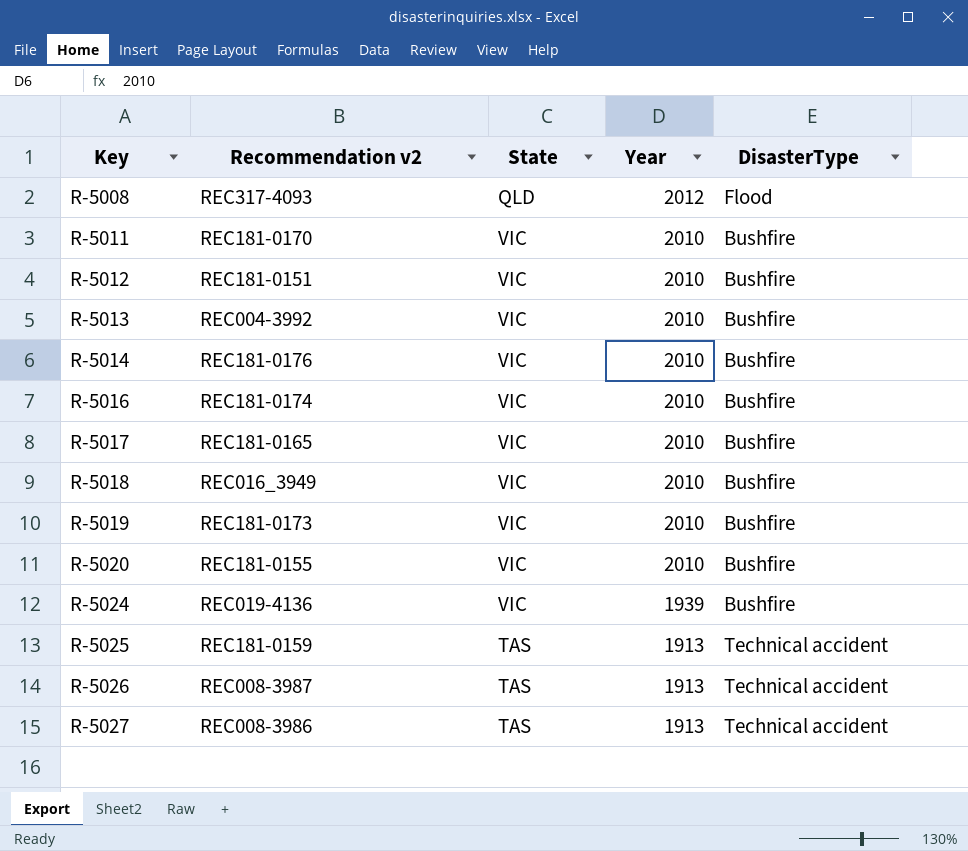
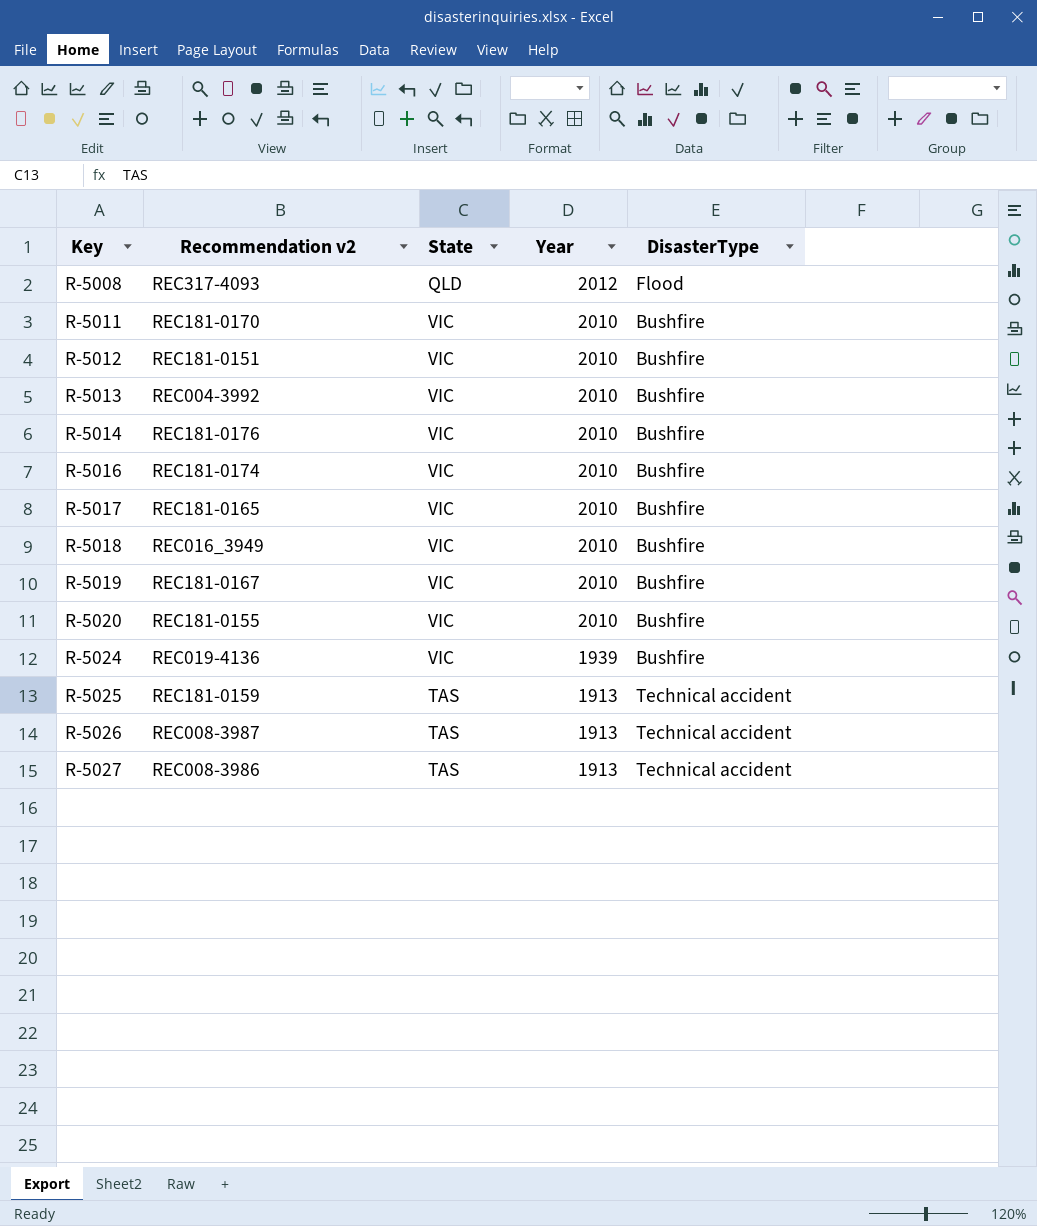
R-5019 | Recommendation v2: REC181-0173 -> REC181-0167

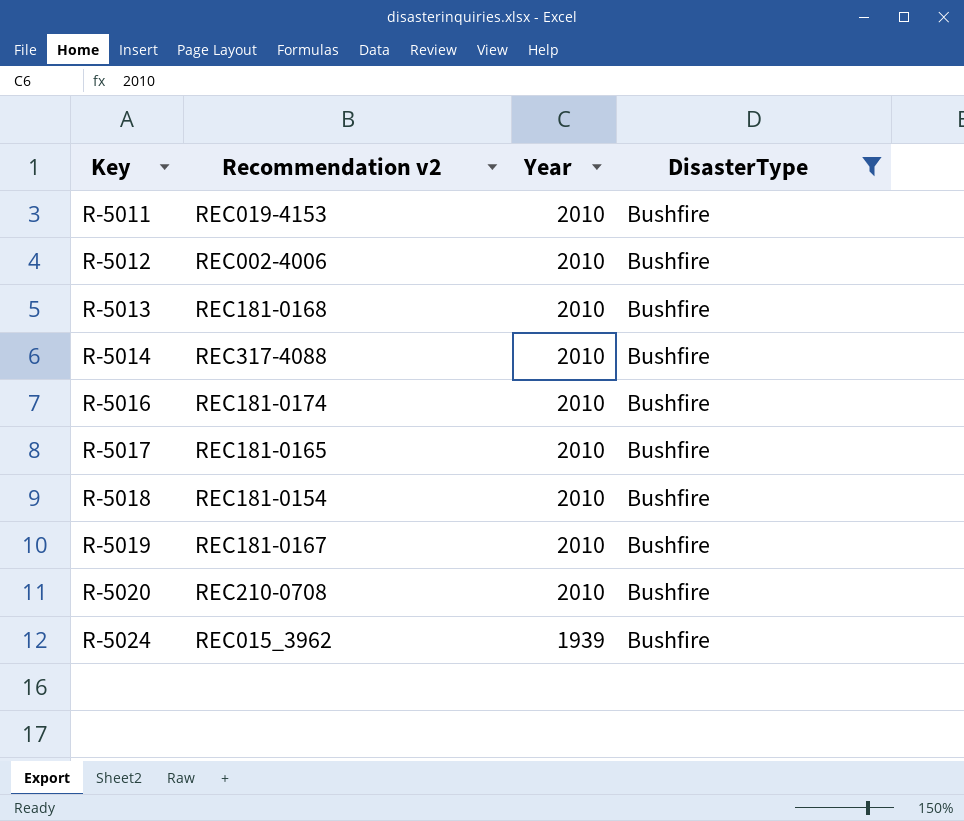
filter: none -> DisasterType = Bushfire
column State | position: 3 -> none
R-5011 | Recommendation v2: REC181-0170 -> REC019-4153
R-5012 | Recommendation v2: REC181-0151 -> REC002-4006
R-5013 | Recommendation v2: REC004-3992 -> REC181-0168
R-5014 | Recommendation v2: REC181-0176 -> REC317-4088
R-5018 | Recommendation v2: REC016_3949 -> REC181-0154
R-5020 | Recommendation v2: REC181-0155 -> REC210-0708
R-5024 | Recommendation v2: REC019-4136 -> REC015_3962

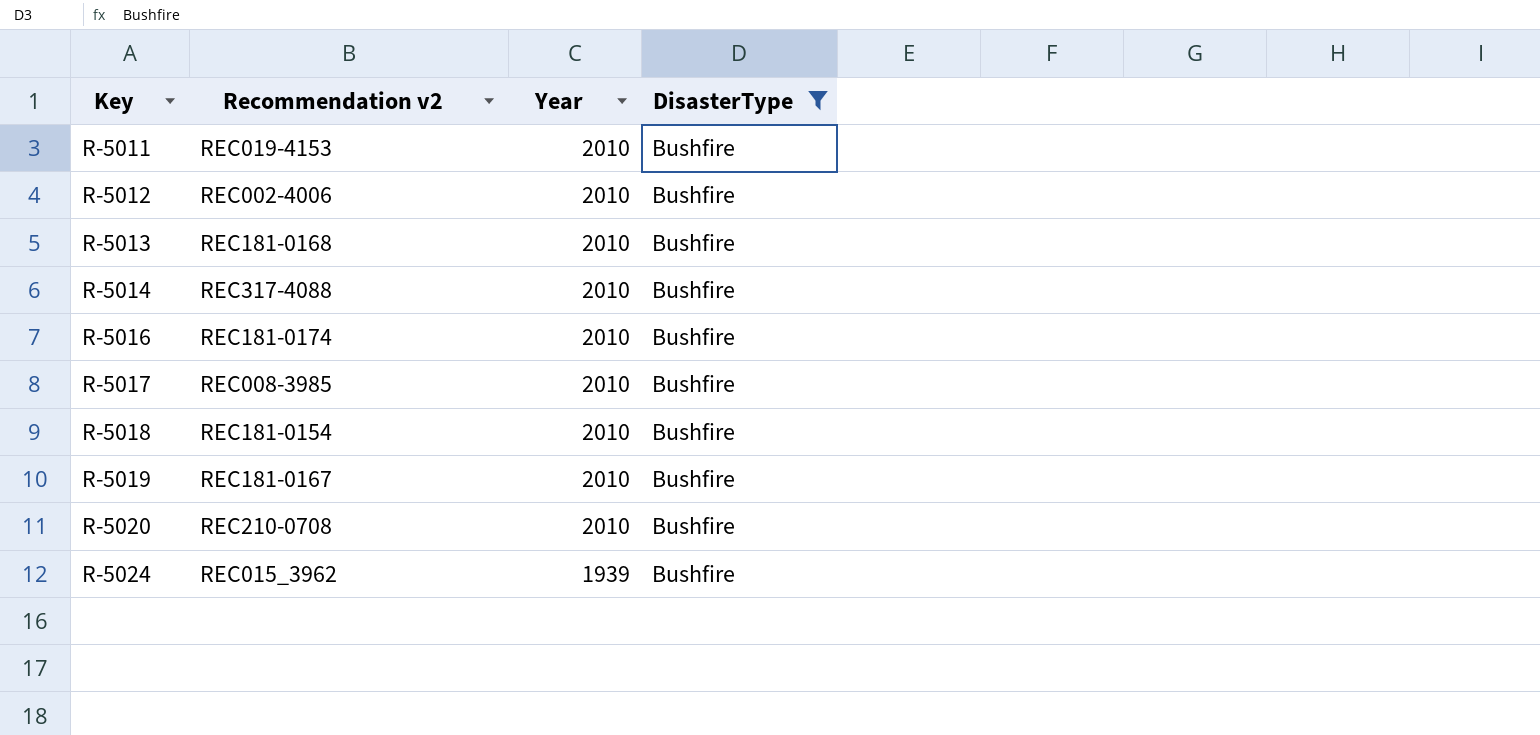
R-5017 | Recommendation v2: REC181-0165 -> REC008-3985

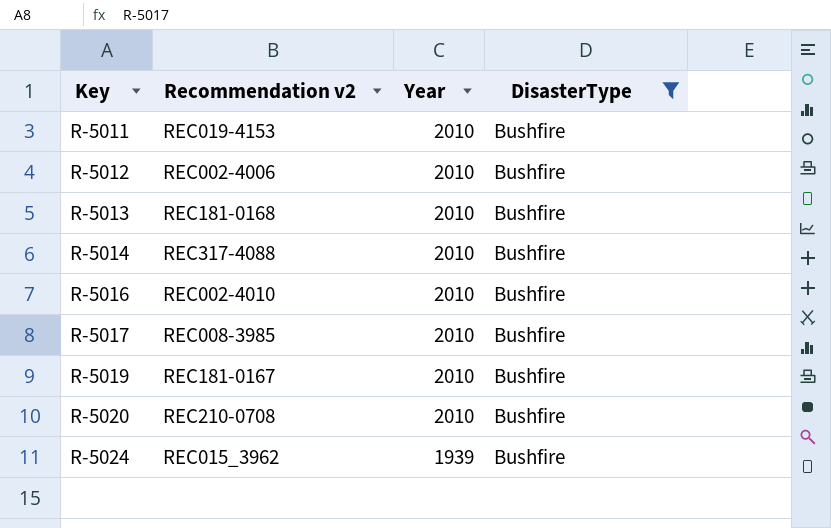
row R-5018: REC181-0154 | 2010 | Bushfire -> none
R-5016 | Recommendation v2: REC181-0174 -> REC002-4010

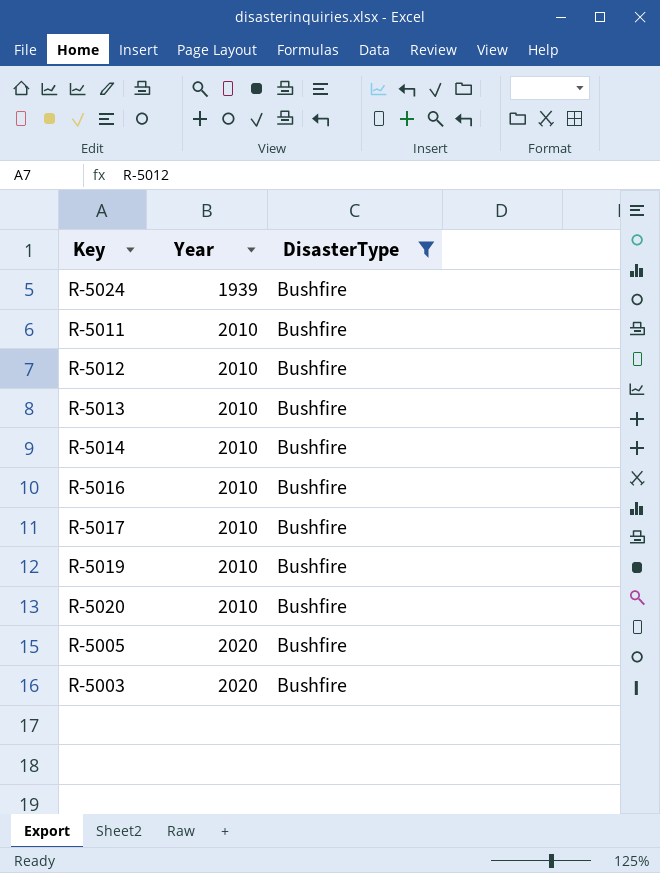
row order: Key ascending -> Year ascending
column Recommendation v2 | position: 2 -> none
row R-5005: none -> 2020 | Bushfire
row R-5003: none -> 2020 | Bushfire

